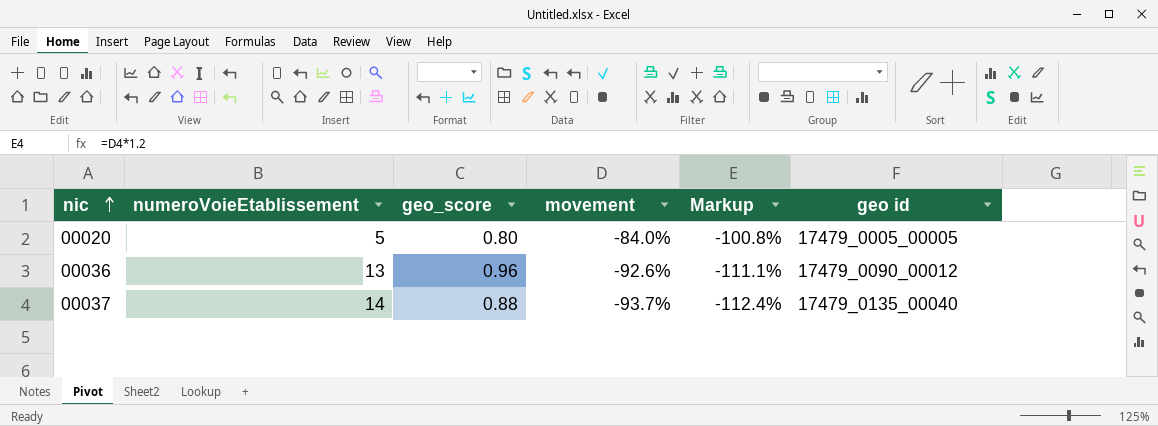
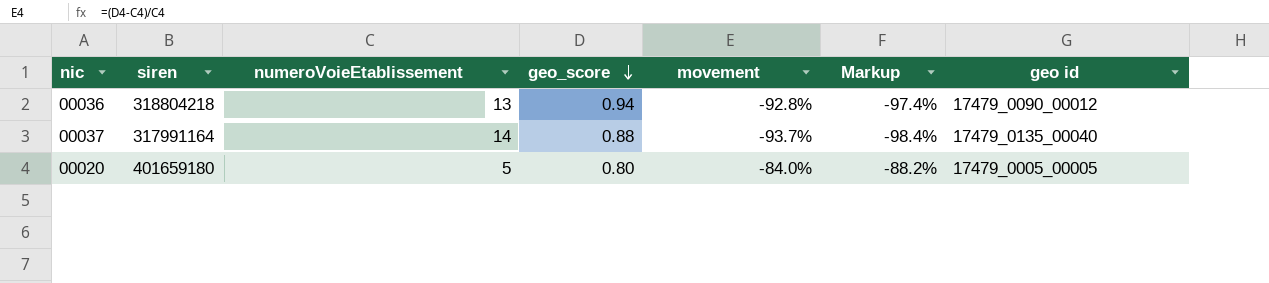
row order: nic ascending -> geo_score descending
column siren | position: none -> 2
column Markup | formula: [movement] * 1.2 -> [movement] * 1.05
00036 | geo_score: 0.96 -> 0.94
00036 | movement: -92.6% -> -92.8%

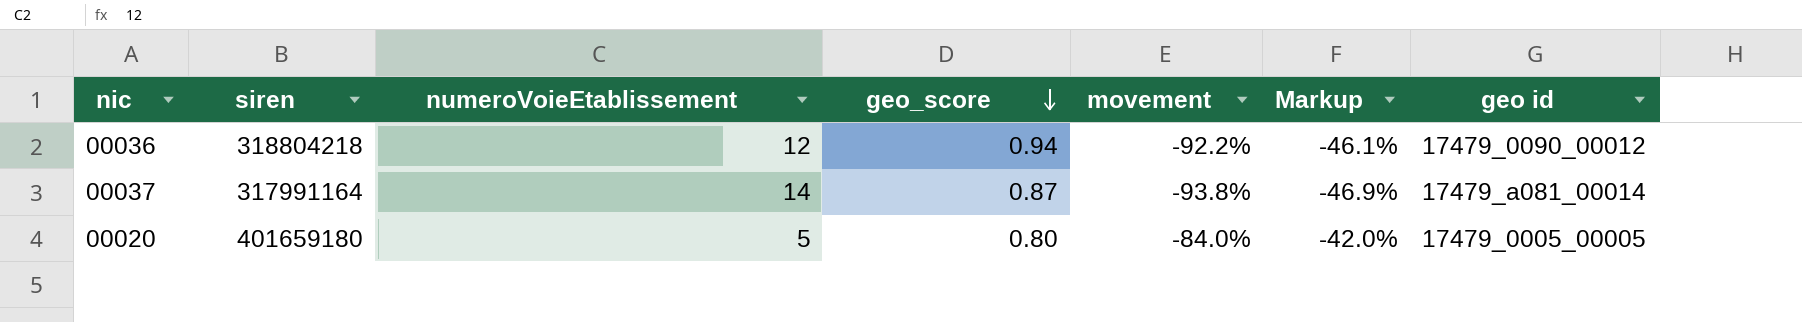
column Markup | formula: [movement] * 1.05 -> [movement] * 0.5
00036 | numeroVoieEtablissement: 13 -> 12
00036 | movement: -92.8% -> -92.2%
00037 | geo_score: 0.88 -> 0.87
00037 | movement: -93.7% -> -93.8%
00037 | geo id: 17479_0135_00040 -> 17479_a081_00014

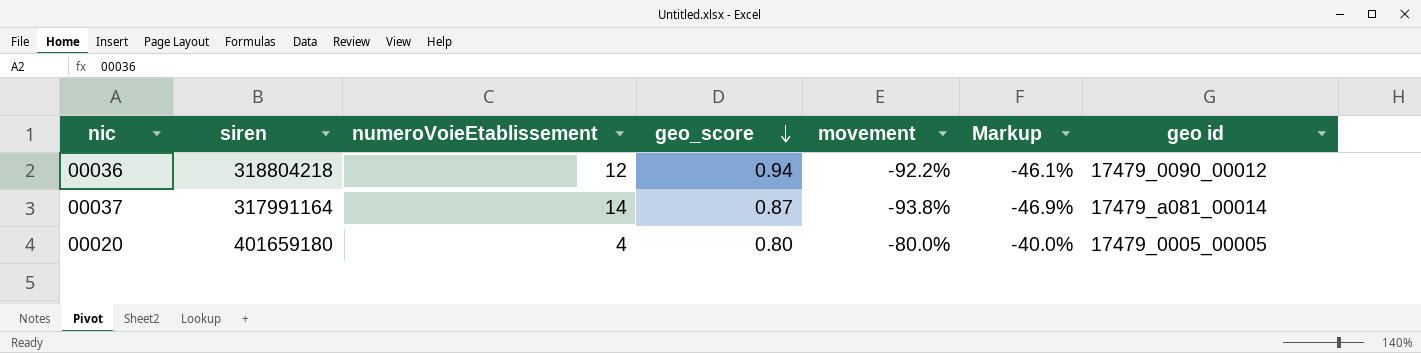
00020 | numeroVoieEtablissement: 5 -> 4
00020 | movement: -84.0% -> -80.0%
00020 | Markup: -42.0% -> -40.0%

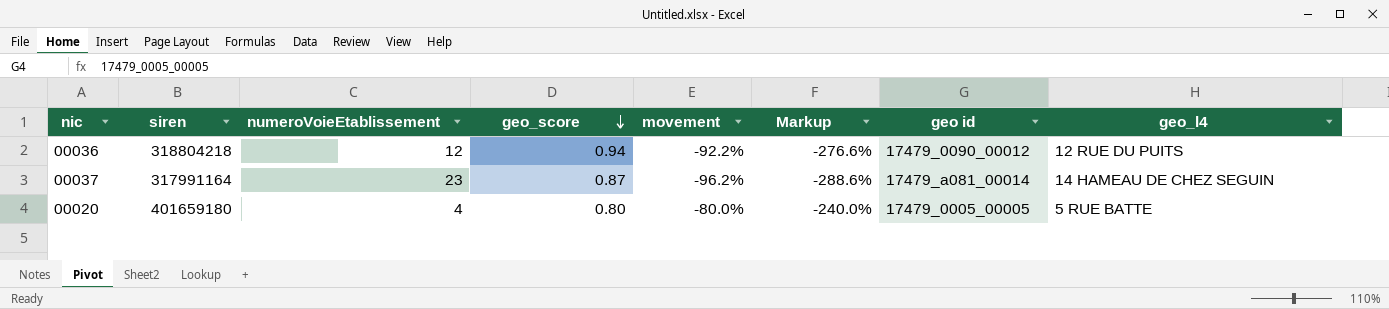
column Markup | formula: [movement] * 0.5 -> [movement] * 3
column geo_l4 | position: none -> 8
00037 | numeroVoieEtablissement: 14 -> 23
00037 | movement: -93.8% -> -96.2%

